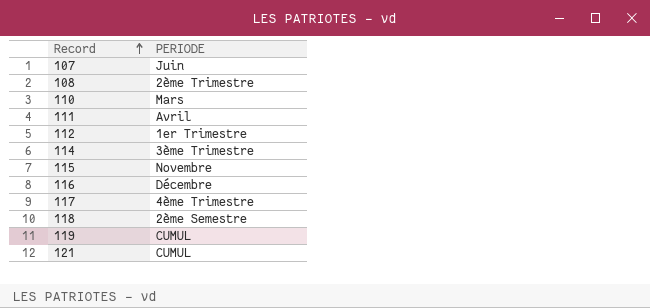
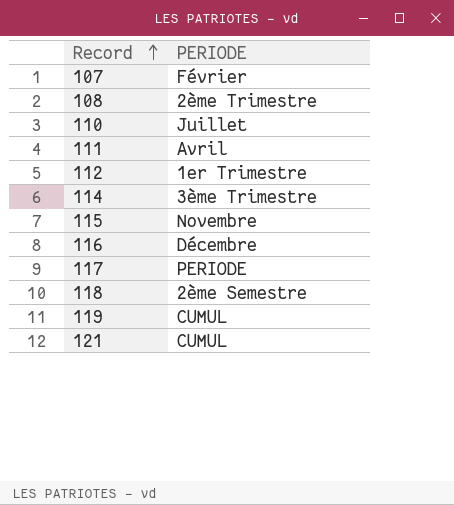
107 | PERIODE: Juin -> Février
110 | PERIODE: Mars -> Juillet
117 | PERIODE: 4ème Trimestre -> PERIODE

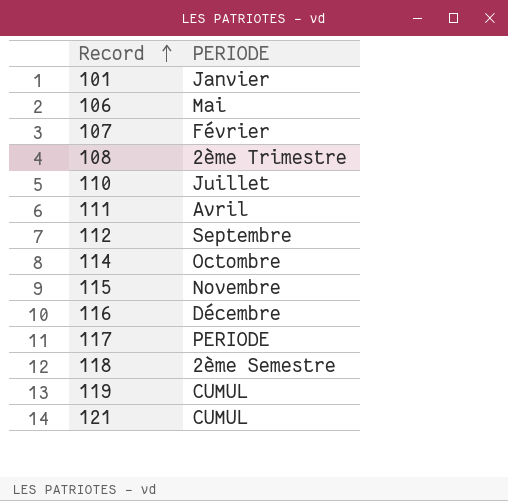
row 101: none -> Janvier
row 106: none -> Mai
112 | PERIODE: 1er Trimestre -> Septembre
114 | PERIODE: 3ème Trimestre -> Octombre

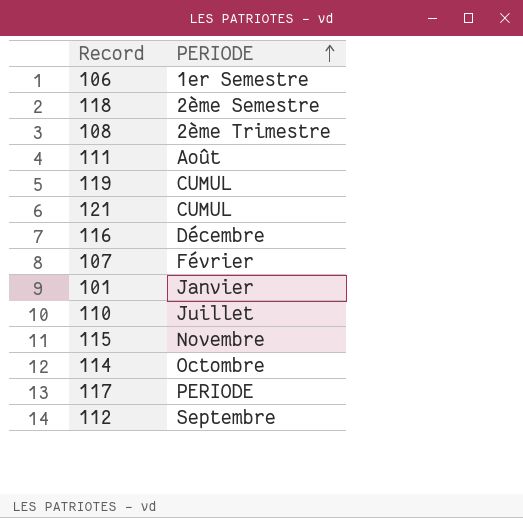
row order: Record ascending -> PERIODE ascending
106 | PERIODE: Mai -> 1er Semestre
111 | PERIODE: Avril -> Août

